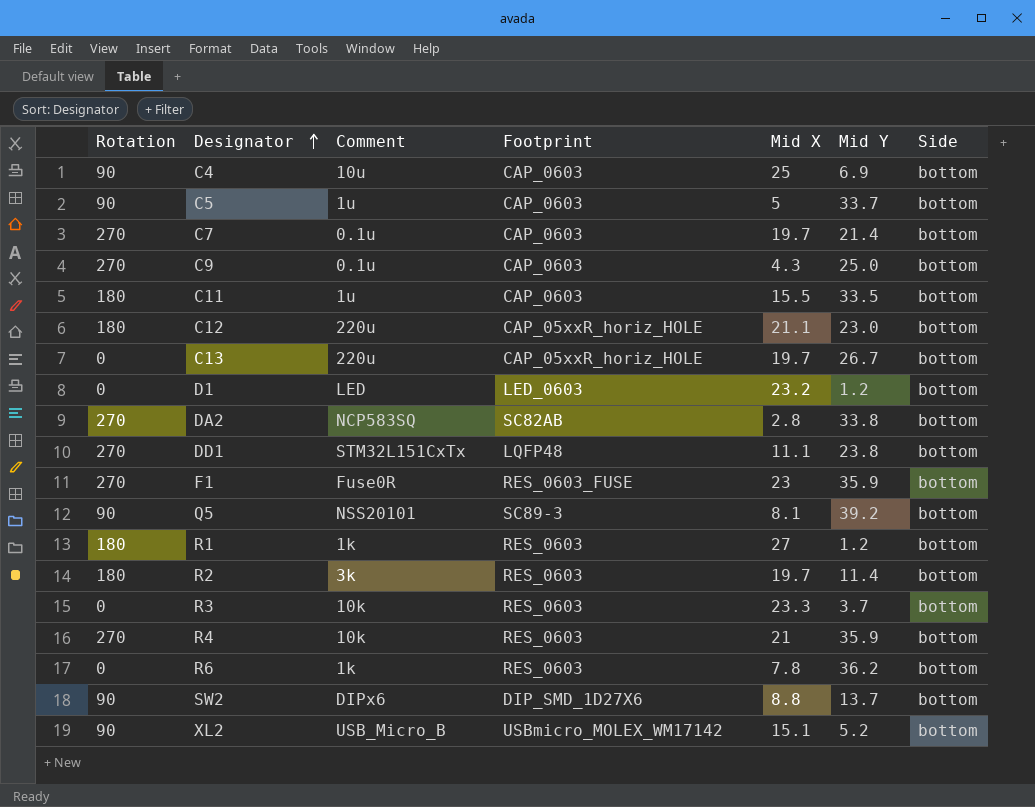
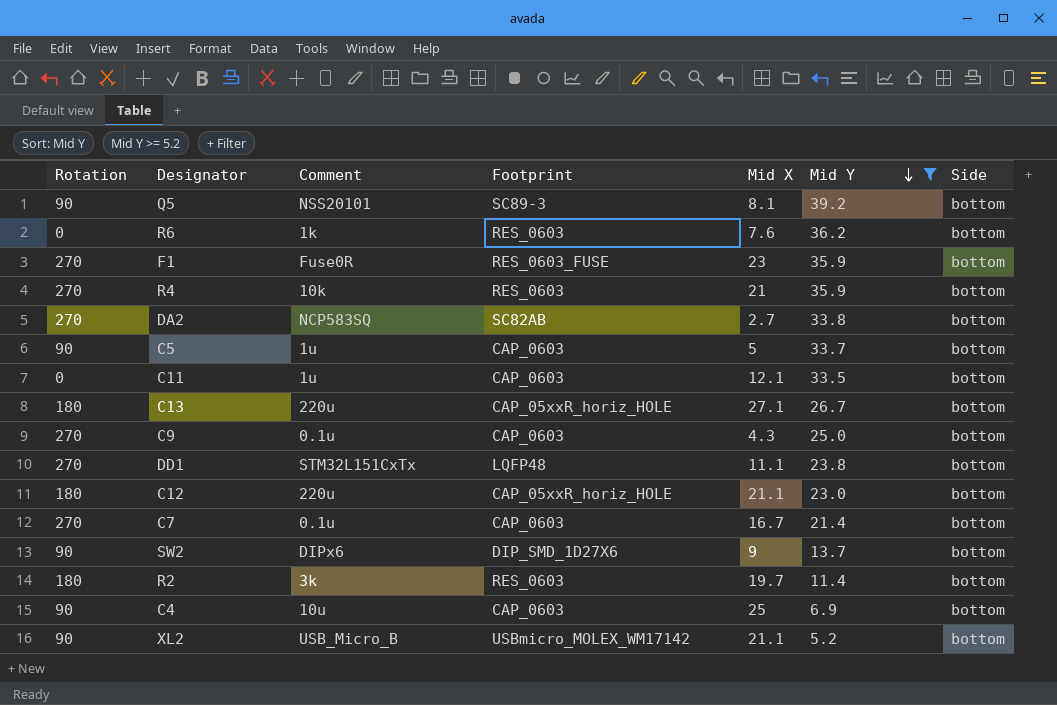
filter: none -> Mid Y >= 5.2
row order: Designator ascending -> Mid Y descending
R6 | Mid X: 7.8 -> 7.6
DA2 | Mid X: 2.8 -> 2.7
C11 | Rotation: 180 -> 0
C11 | Mid X: 15.5 -> 12.1
C13 | Rotation: 0 -> 180
C13 | Mid X: 19.7 -> 27.1
C7 | Mid X: 19.7 -> 16.7
SW2 | Mid X: 8.8 -> 9
XL2 | Mid X: 15.1 -> 21.1

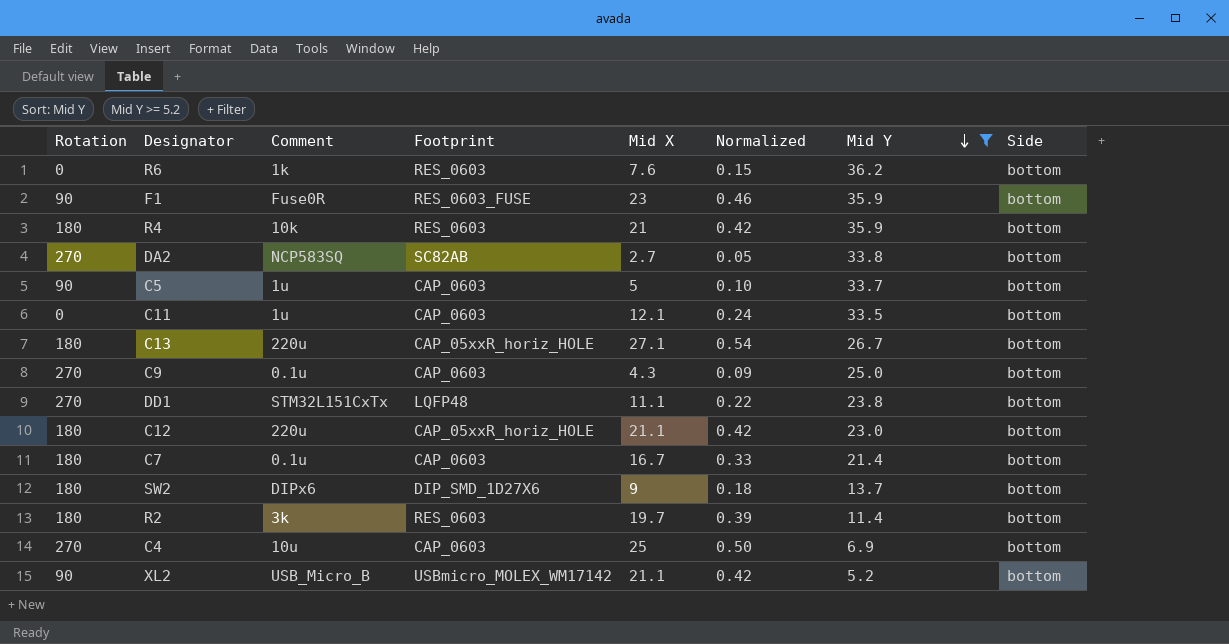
column Normalized | formula: none -> [Mid X] * 0.02
row Q5: 90 | NSS20101 | SC89-3 | 8.1 | 39.2 | bottom -> none
F1 | Rotation: 270 -> 90
R4 | Rotation: 270 -> 180
C7 | Rotation: 270 -> 180
SW2 | Rotation: 90 -> 180
C4 | Rotation: 90 -> 270

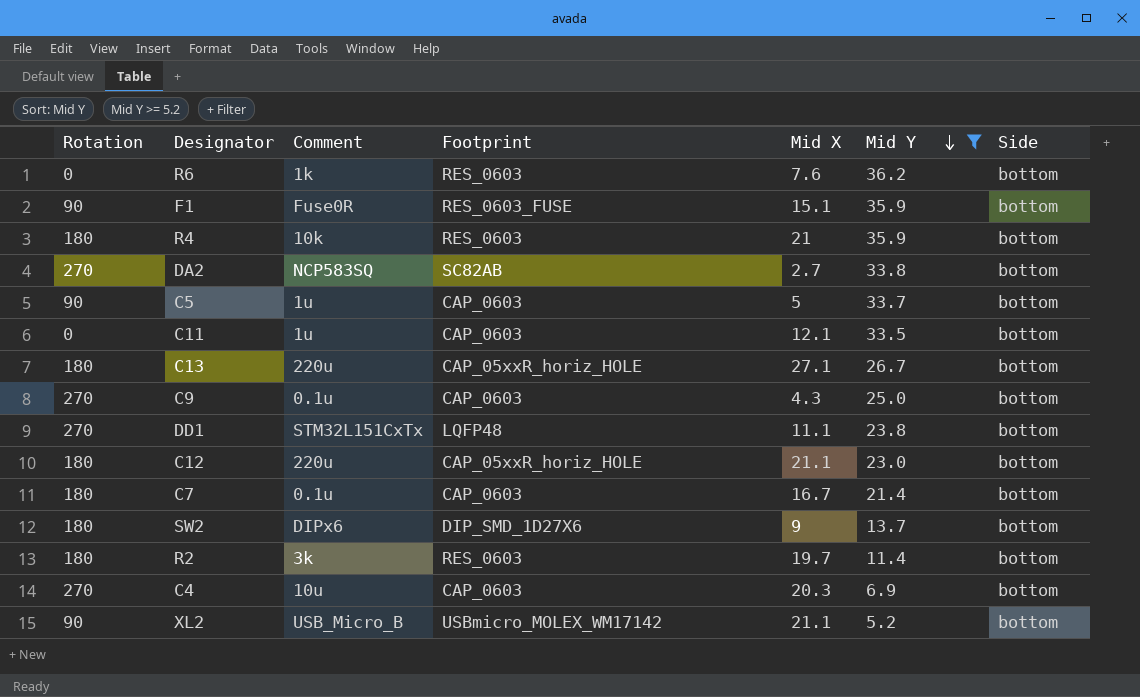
column Normalized | formula: [Mid X] * 0.02 -> none
F1 | Mid X: 23 -> 15.1
C4 | Mid X: 25 -> 20.3

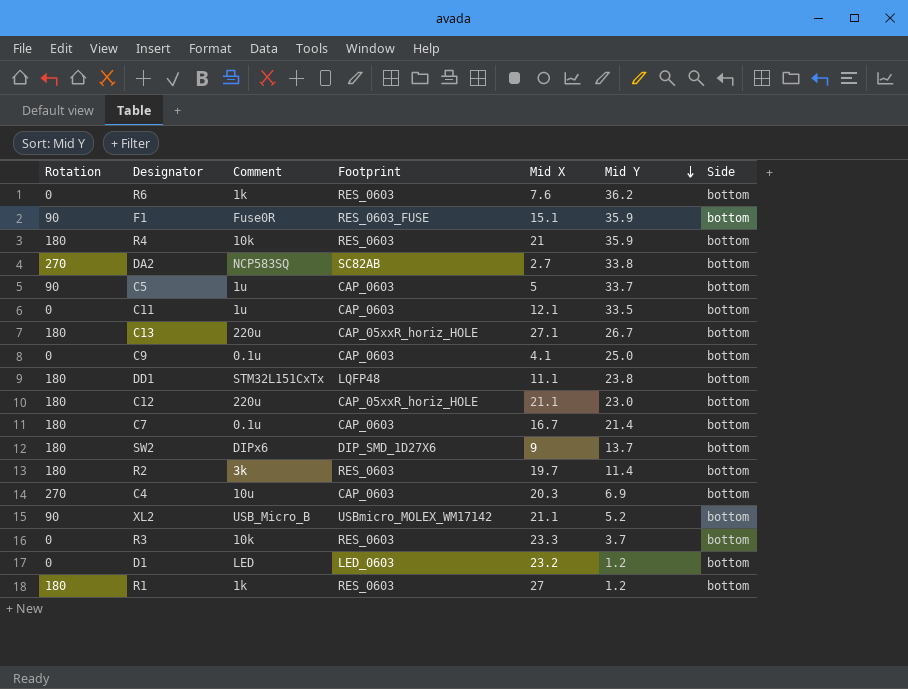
filter: Mid Y >= 5.2 -> none
C9 | Rotation: 270 -> 0
C9 | Mid X: 4.3 -> 4.1
DD1 | Rotation: 270 -> 180

